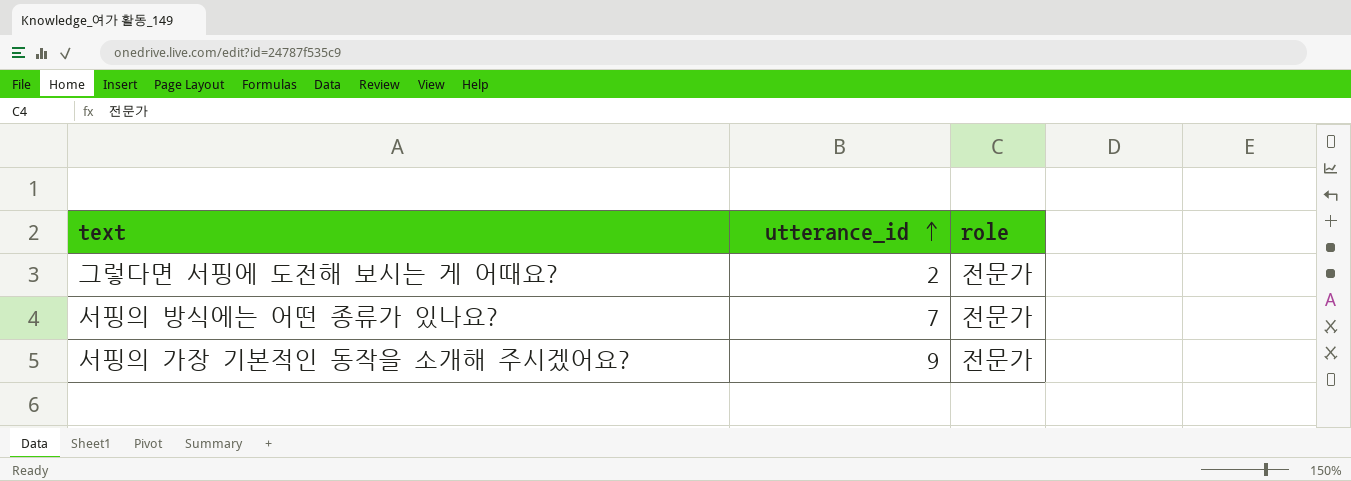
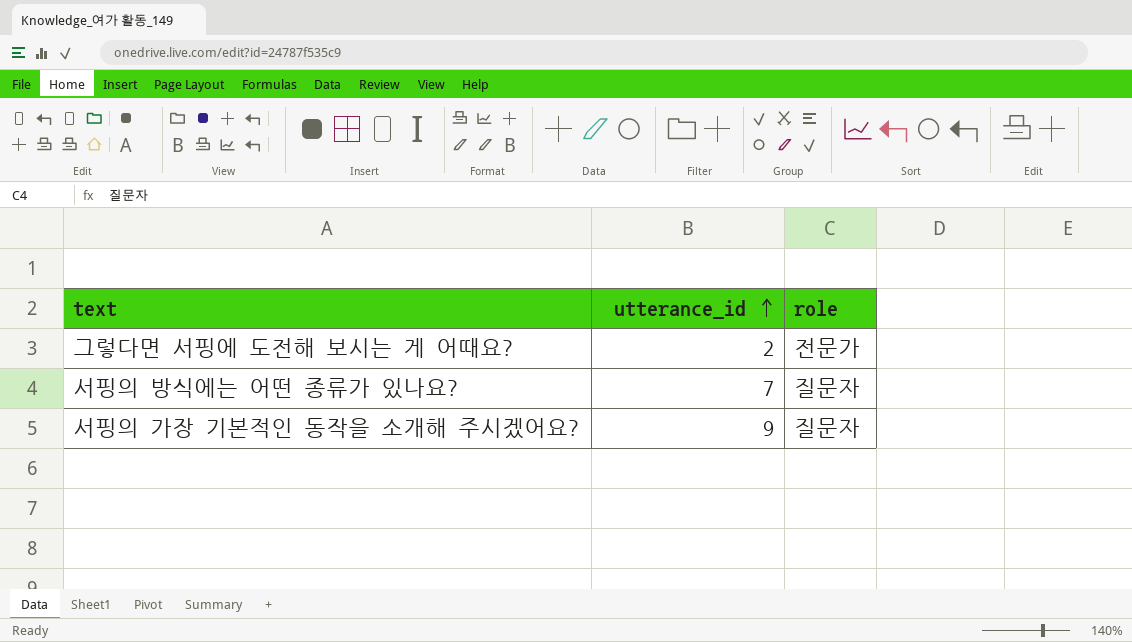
서핑의 방식에는 어떤 종류가 있나요? | role: 전문가 -> 질문자
서핑의 가장 기본적인 동작을 소개해 주시겠어요? | role: 전문가 -> 질문자

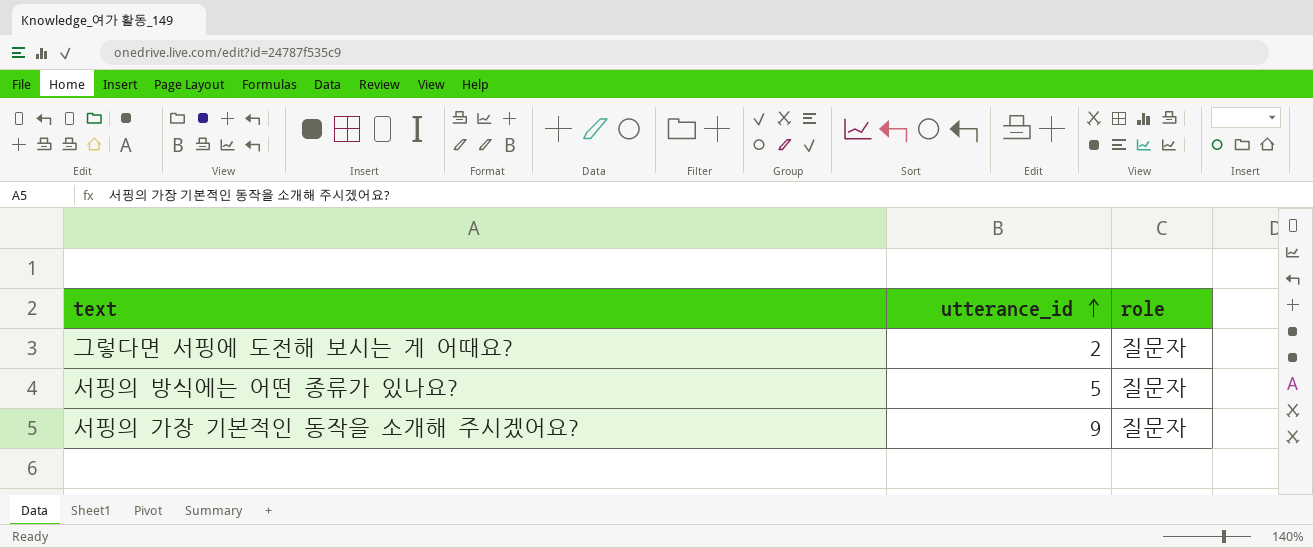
그렇다면 서핑에 도전해 보시는 게 어때요? | role: 전문가 -> 질문자
서핑의 방식에는 어떤 종류가 있나요? | utterance_id: 7 -> 5

